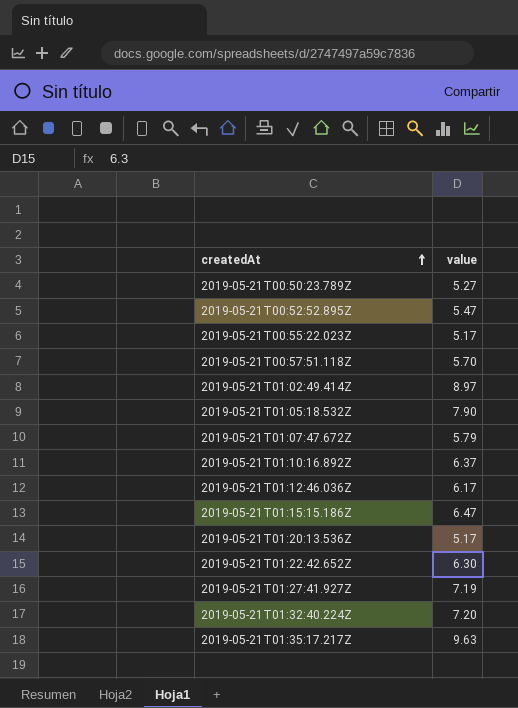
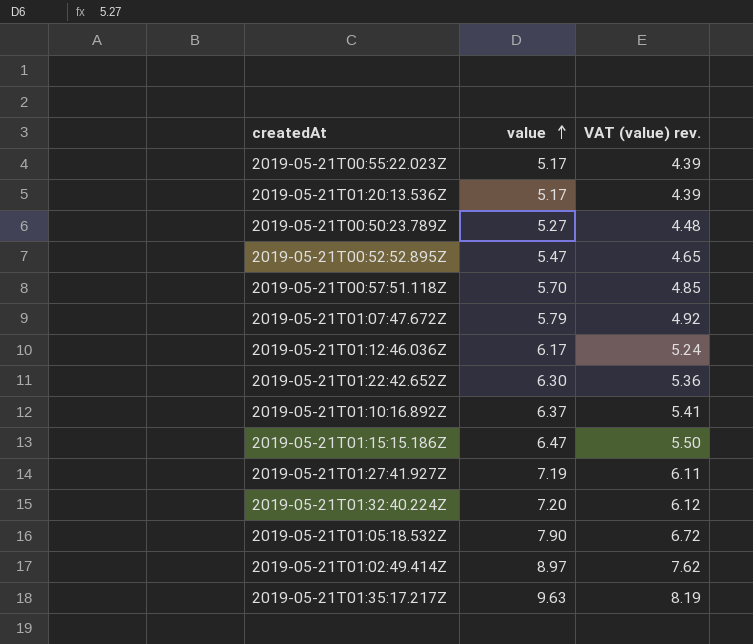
row order: createdAt ascending -> value ascending
column VAT (value) rev. | formula: none -> [value] * 0.85

